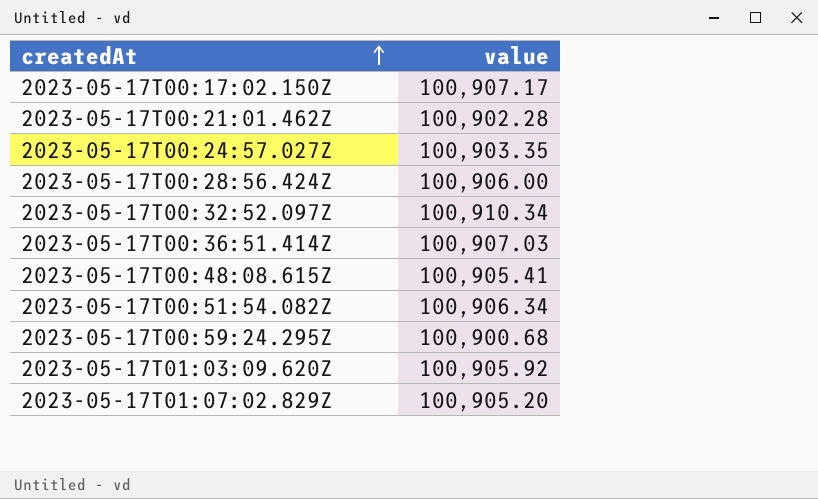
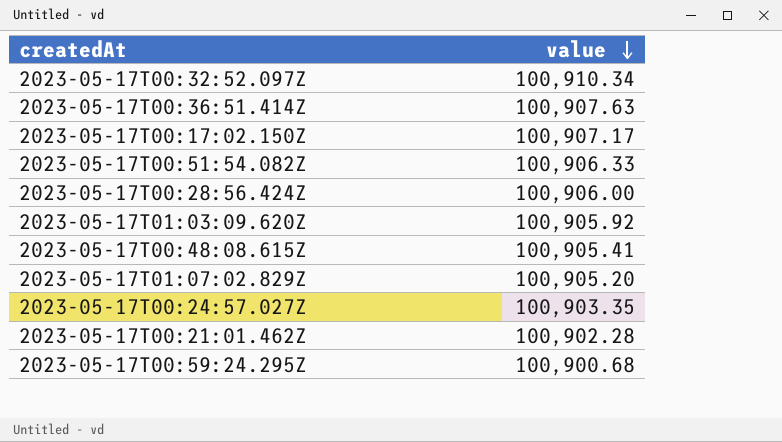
row order: createdAt ascending -> value descending
2023-05-17T00:36:51.414Z | value: 100,907.03 -> 100,907.63
2023-05-17T00:51:54.082Z | value: 100,906.34 -> 100,906.33

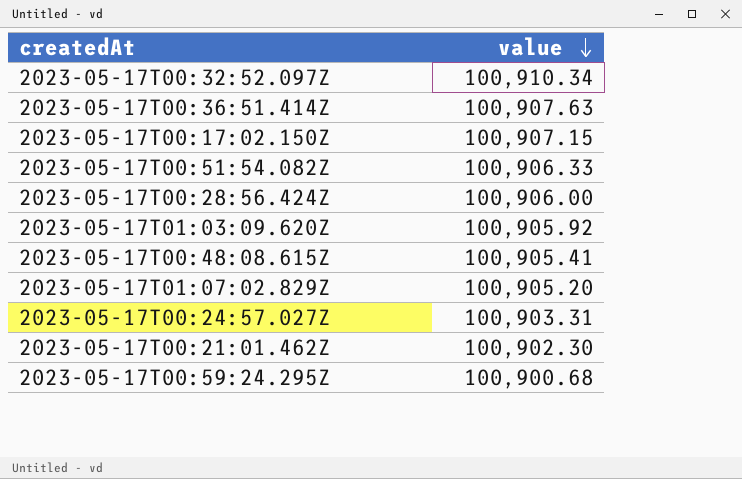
2023-05-17T00:17:02.150Z | value: 100,907.17 -> 100,907.15
2023-05-17T00:24:57.027Z | value: 100,903.35 -> 100,903.31
2023-05-17T00:21:01.462Z | value: 100,902.28 -> 100,902.30

